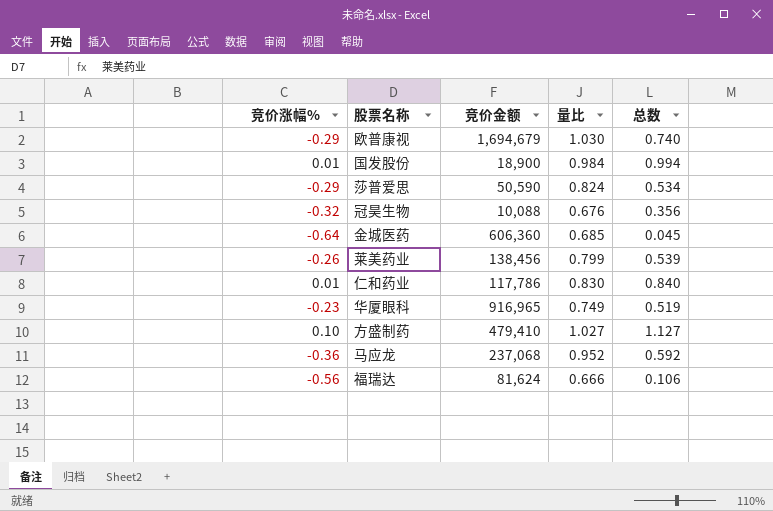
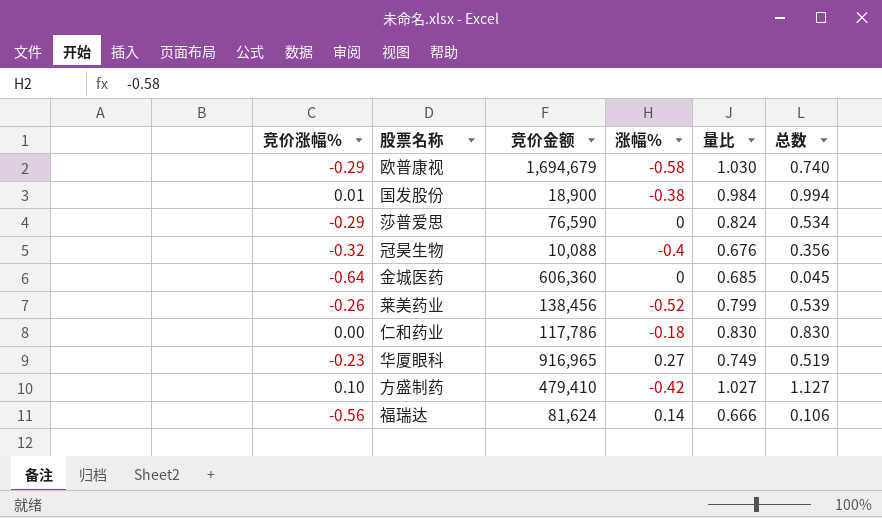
column 涨幅% | position: none -> 4
row 马应龙: -0.36 | 237,068 | 0.952 | 0.592 -> none
莎普爱思 | 竞价金额: 50,590 -> 76,590
仁和药业 | 竞价涨幅%: 0.01 -> 0.00
仁和药业 | 总数: 0.840 -> 0.830

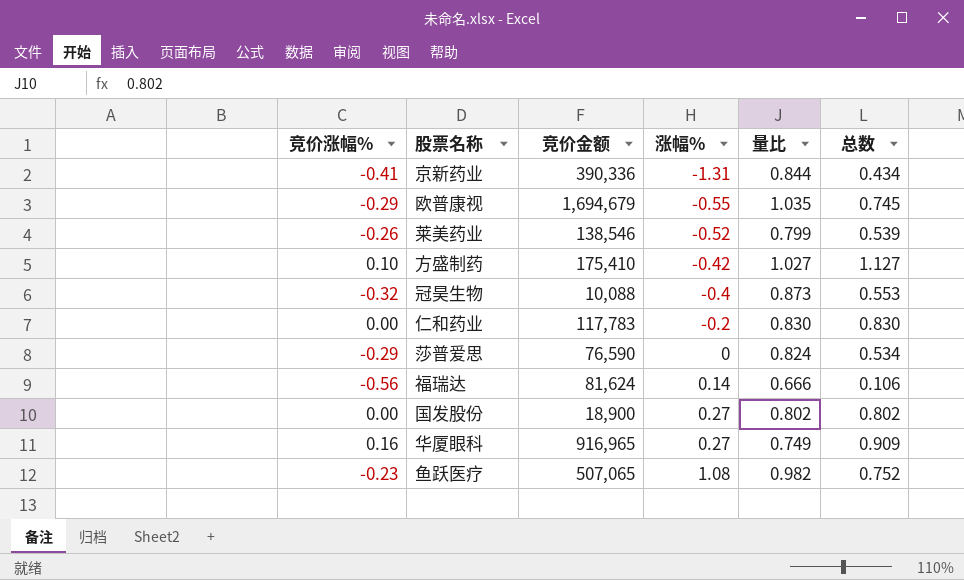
row order: none -> 涨幅% ascending
row 金城医药: -0.64 | 606,360 | 0 | 0.685 | 0.045 -> none
row 京新药业: none -> -0.41 | 390,336 | -1.31 | 0.844 | 0.434
欧普康视 | 涨幅%: -0.58 -> -0.55
欧普康视 | 量比: 1.030 -> 1.035
欧普康视 | 总数: 0.740 -> 0.745
莱美药业 | 竞价金额: 138,456 -> 138,546
方盛制药 | 竞价金额: 479,410 -> 175,410
冠昊生物 | 量比: 0.676 -> 0.873
冠昊生物 | 总数: 0.356 -> 0.553
仁和药业 | 竞价金额: 117,786 -> 117,783
仁和药业 | 涨幅%: -0.18 -> -0.2
国发股份 | 竞价涨幅%: 0.01 -> 0.00
国发股份 | 涨幅%: -0.38 -> 0.27
国发股份 | 量比: 0.984 -> 0.802
国发股份 | 总数: 0.994 -> 0.802
华厦眼科 | 竞价涨幅%: -0.23 -> 0.16
华厦眼科 | 总数: 0.519 -> 0.909
row 鱼跃医疗: none -> -0.23 | 507,065 | 1.08 | 0.982 | 0.752

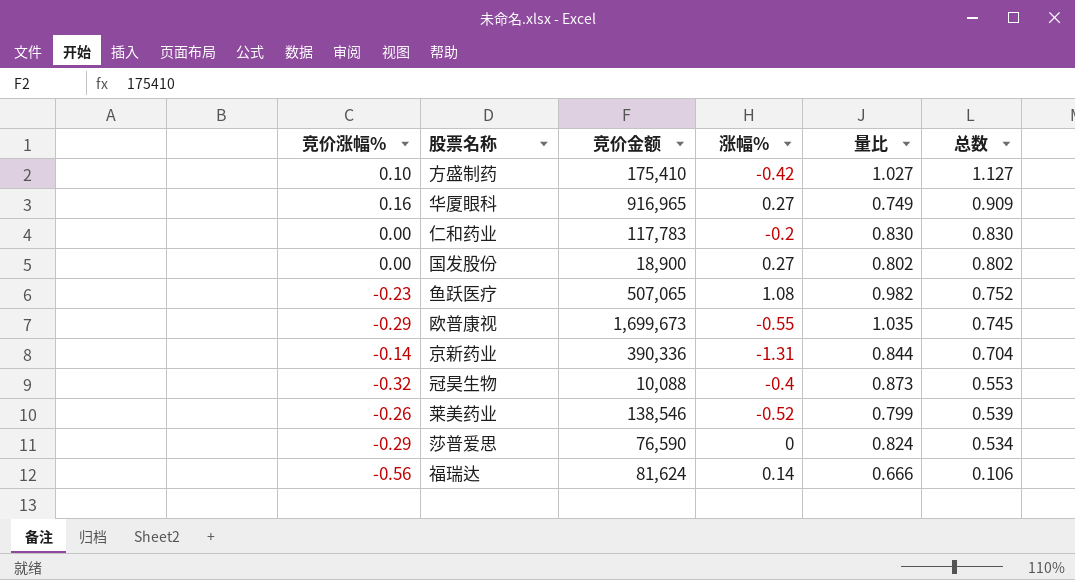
row order: 涨幅% ascending -> 总数 descending
欧普康视 | 竞价金额: 1,694,679 -> 1,699,673
京新药业 | 竞价涨幅%: -0.41 -> -0.14
京新药业 | 总数: 0.434 -> 0.704

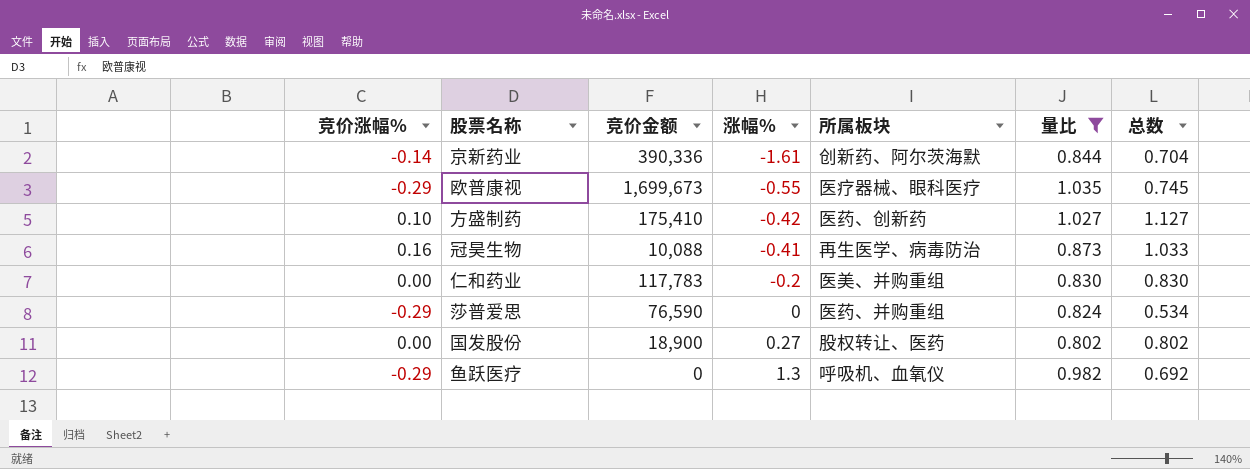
filter: none -> 量比 >= 0.802
row order: 总数 descending -> 涨幅% ascending
column 所属板块 | position: none -> 5
京新药业 | 涨幅%: -1.31 -> -1.61
冠昊生物 | 竞价涨幅%: -0.32 -> 0.16
冠昊生物 | 涨幅%: -0.4 -> -0.41
冠昊生物 | 总数: 0.553 -> 1.033
鱼跃医疗 | 竞价涨幅%: -0.23 -> -0.29
鱼跃医疗 | 竞价金额: 507,065 -> 0
鱼跃医疗 | 涨幅%: 1.08 -> 1.3
鱼跃医疗 | 总数: 0.752 -> 0.692

